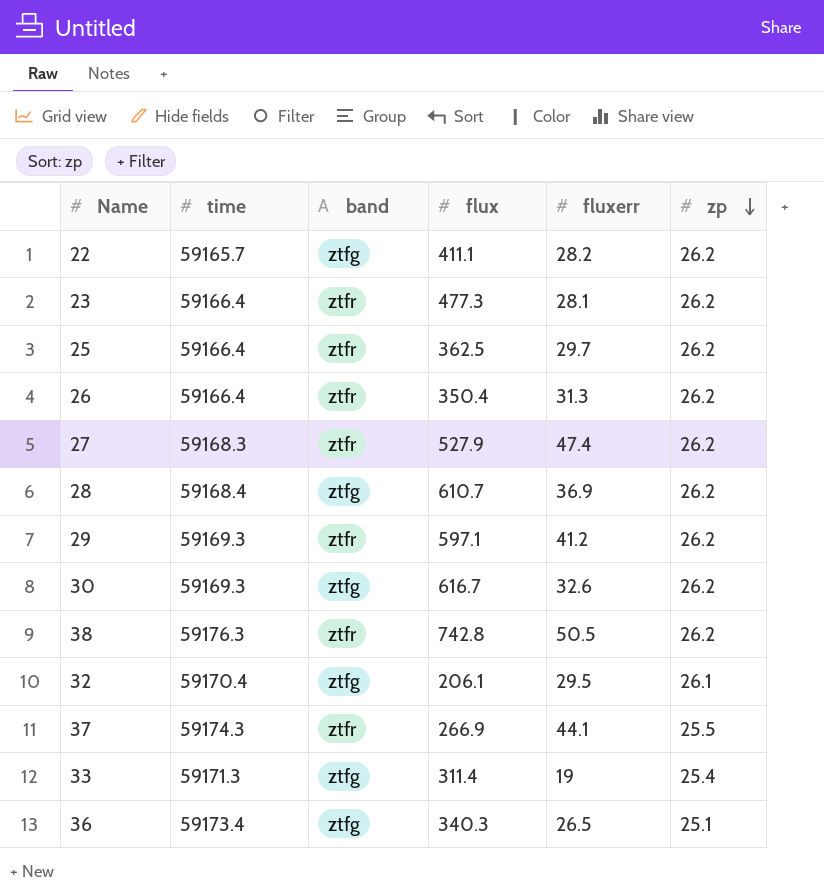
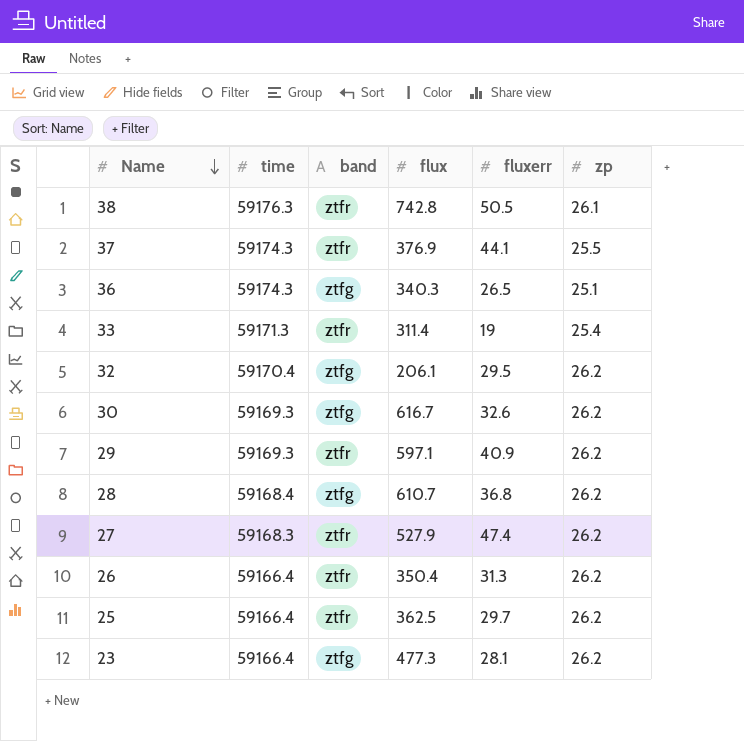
row order: zp descending -> Name descending
row 22: 59165.7 | ztfg | 411.1 | 28.2 | 26.2 -> none
38 | zp: 26.2 -> 26.1
37 | flux: 266.9 -> 376.9
36 | time: 59173.4 -> 59174.3
33 | band: ztfg -> ztfr
32 | zp: 26.1 -> 26.2
29 | fluxerr: 41.2 -> 40.9
28 | fluxerr: 36.9 -> 36.8
23 | band: ztfr -> ztfg

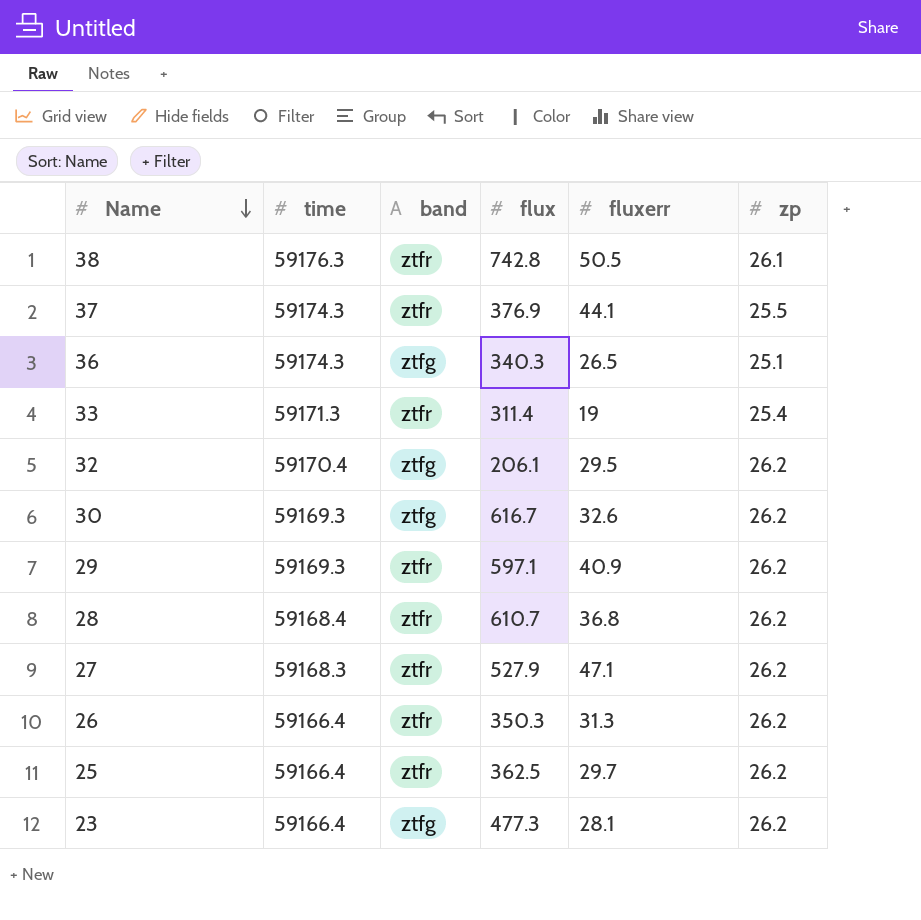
28 | band: ztfg -> ztfr
27 | fluxerr: 47.4 -> 47.1
26 | flux: 350.4 -> 350.3

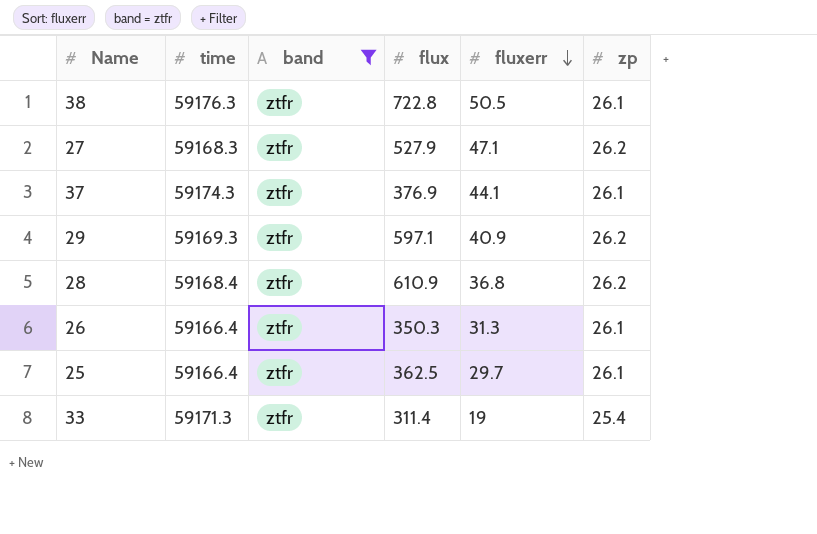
filter: none -> band = ztfr
row order: Name descending -> fluxerr descending
38 | flux: 742.8 -> 722.8
37 | zp: 25.5 -> 26.1
28 | flux: 610.7 -> 610.9
26 | zp: 26.2 -> 26.1
25 | zp: 26.2 -> 26.1

